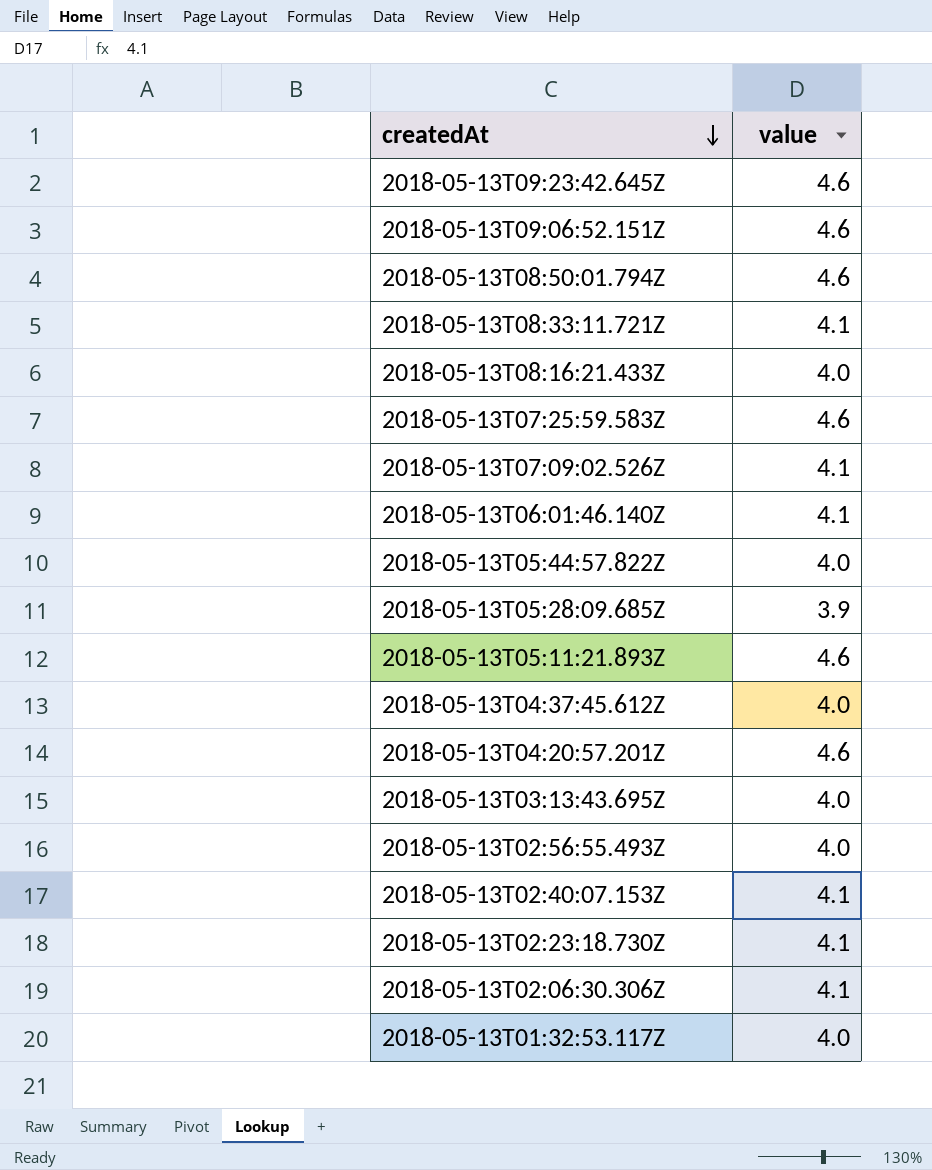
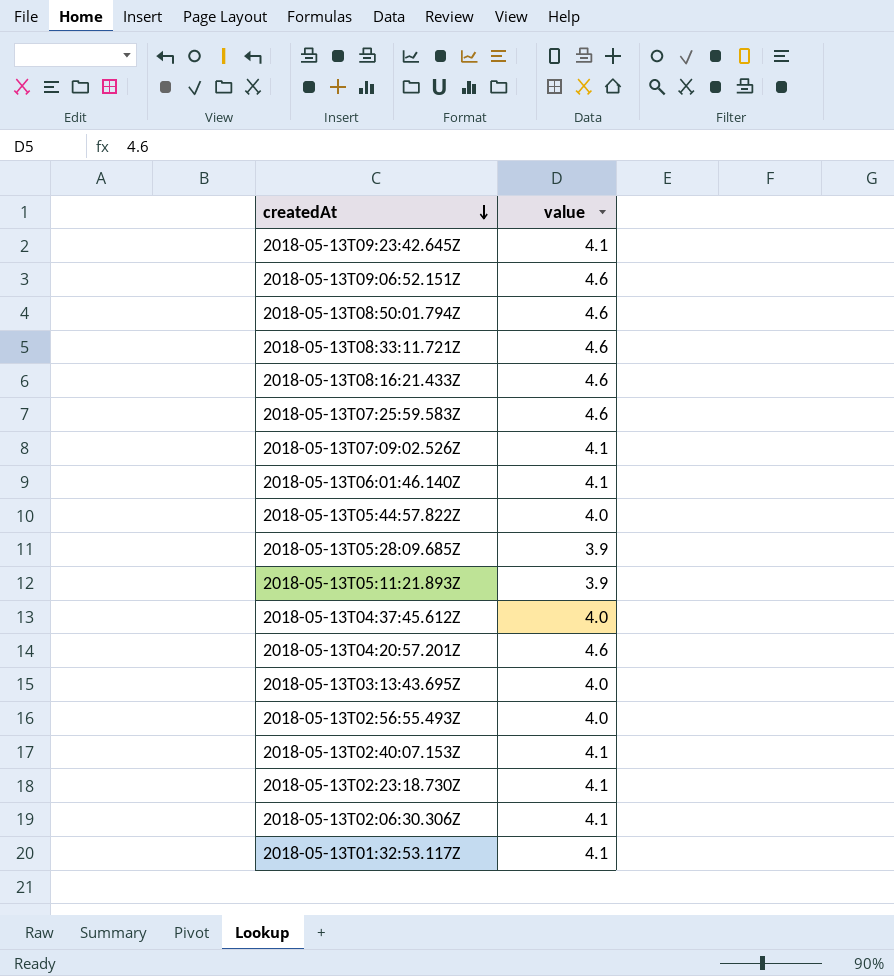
2018-05-13T09:23:42.645Z | value: 4.6 -> 4.1
2018-05-13T08:33:11.721Z | value: 4.1 -> 4.6
2018-05-13T08:16:21.433Z | value: 4.0 -> 4.6
2018-05-13T05:11:21.893Z | value: 4.6 -> 3.9
2018-05-13T01:32:53.117Z | value: 4.0 -> 4.1

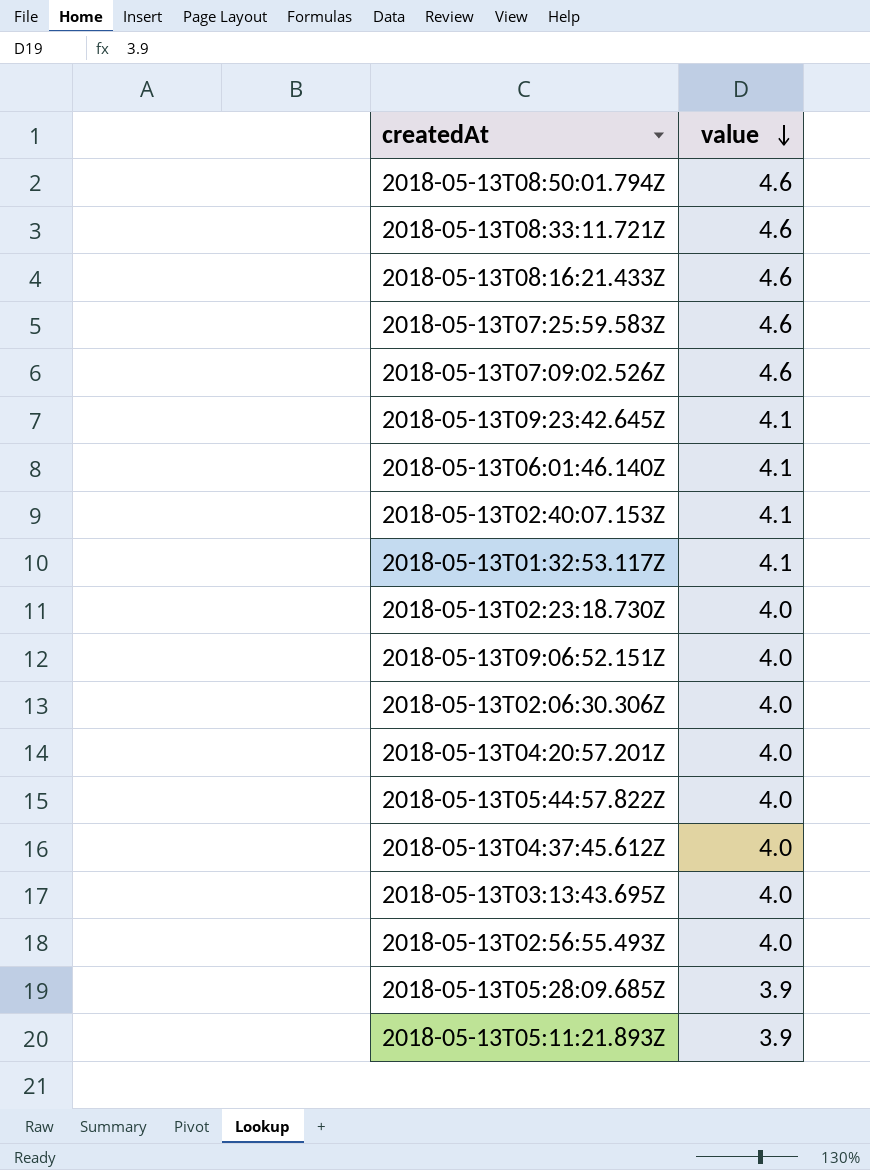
row order: createdAt descending -> value descending
2018-05-13T07:09:02.526Z | value: 4.1 -> 4.6
2018-05-13T02:23:18.730Z | value: 4.1 -> 4.0
2018-05-13T09:06:52.151Z | value: 4.6 -> 4.0
2018-05-13T02:06:30.306Z | value: 4.1 -> 4.0
2018-05-13T04:20:57.201Z | value: 4.6 -> 4.0

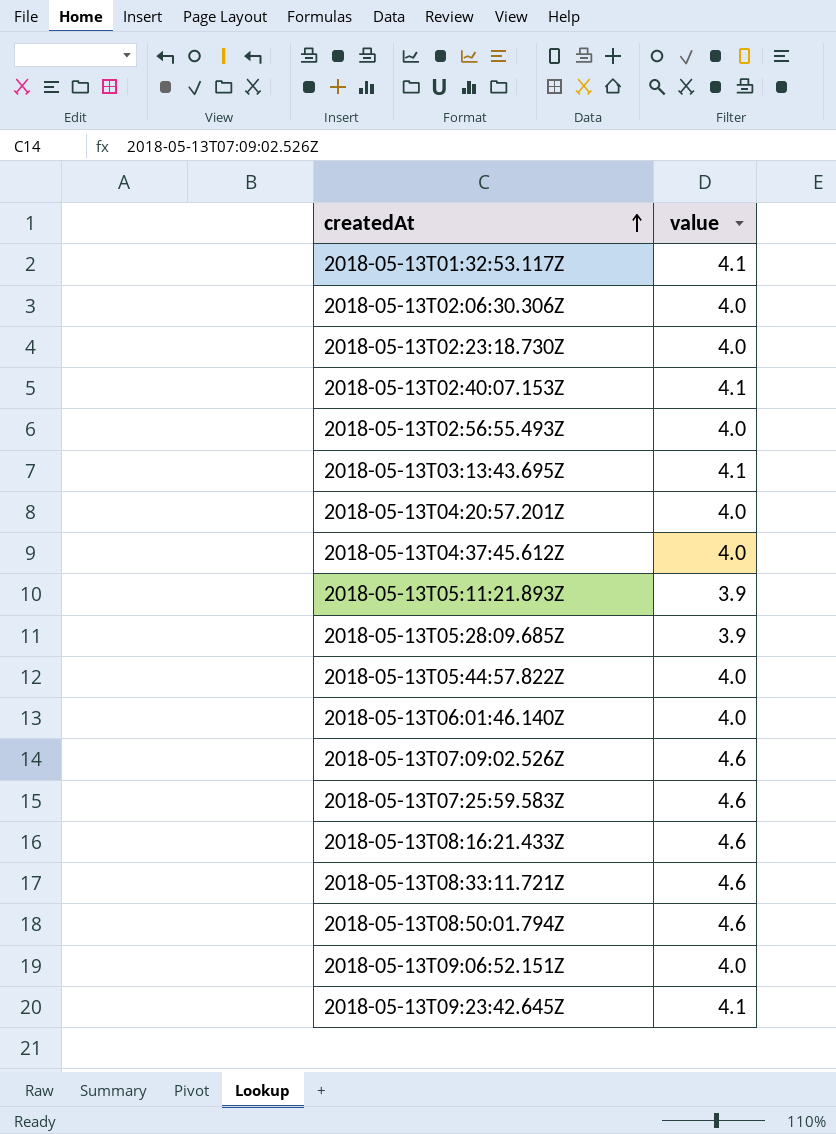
row order: value descending -> createdAt ascending
2018-05-13T03:13:43.695Z | value: 4.0 -> 4.1
2018-05-13T06:01:46.140Z | value: 4.1 -> 4.0

